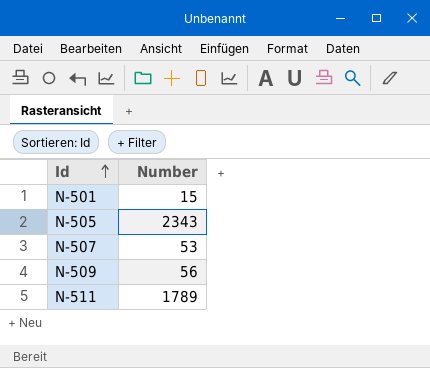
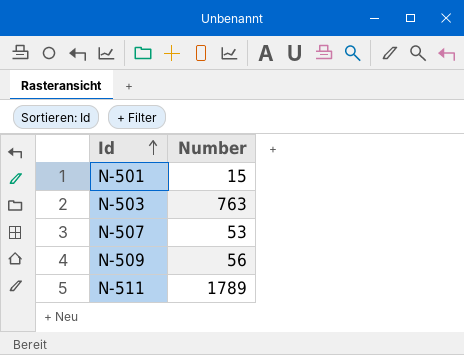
row N-505: 2343 -> none
row N-503: none -> 763

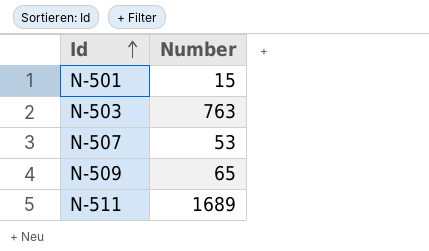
N-509 | Number: 56 -> 65
N-511 | Number: 1789 -> 1689

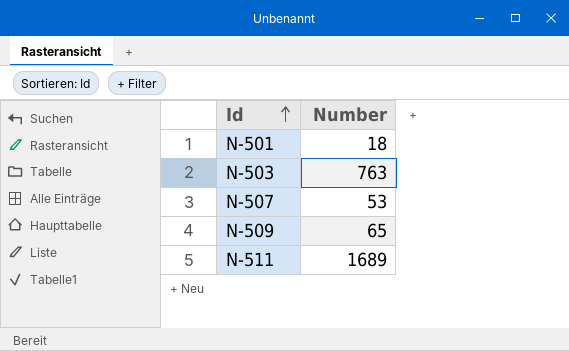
N-501 | Number: 15 -> 18

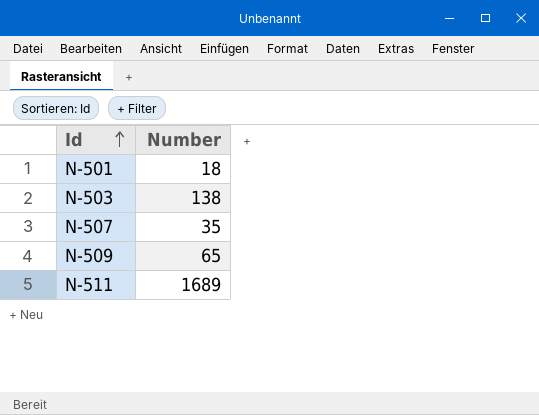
N-503 | Number: 763 -> 138
N-507 | Number: 53 -> 35

